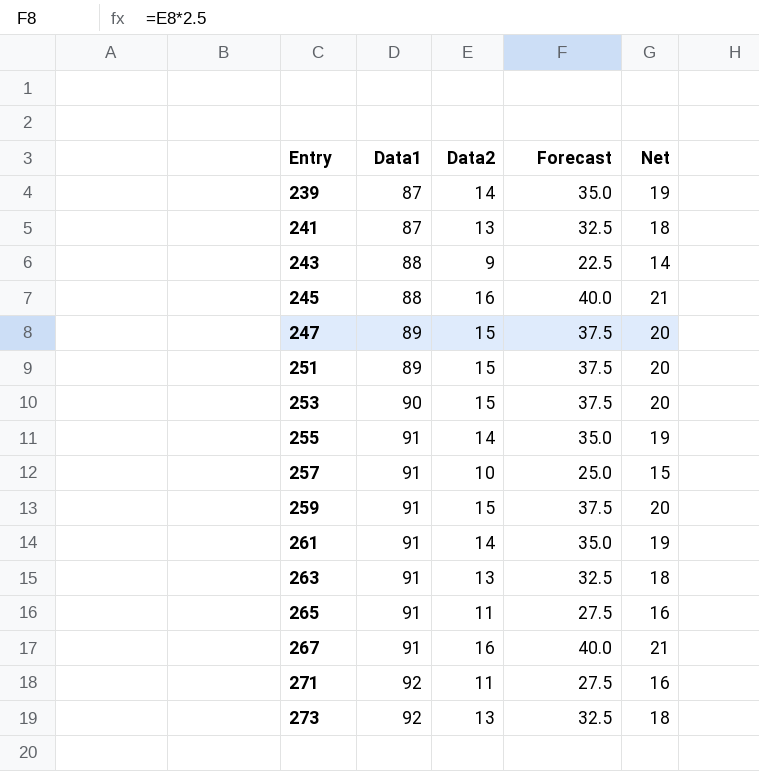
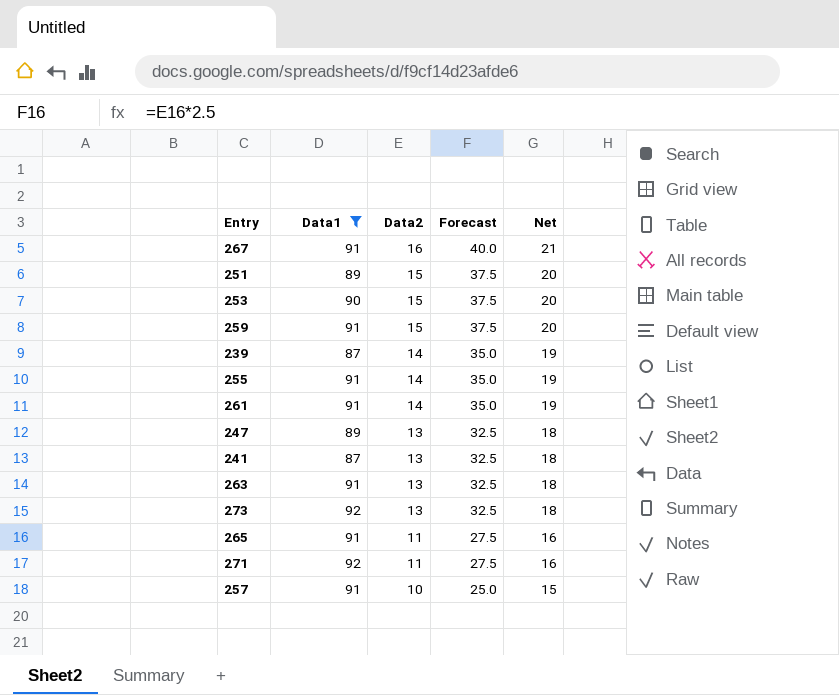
filter: none -> Data1 != 88
row order: Entry ascending -> Data2 descending
247 | Data2: 15 -> 13
247 | Forecast: 37.5 -> 32.5
247 | Net: 20 -> 18

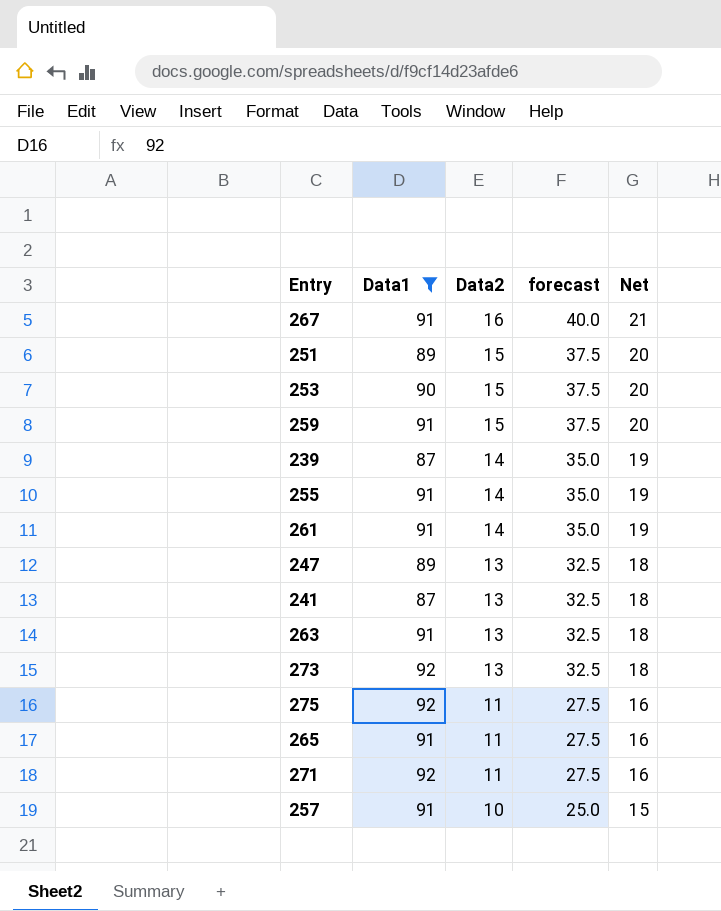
column name: Forecast -> forecast
row 275: none -> 92 | 11 | 27.5 | 16

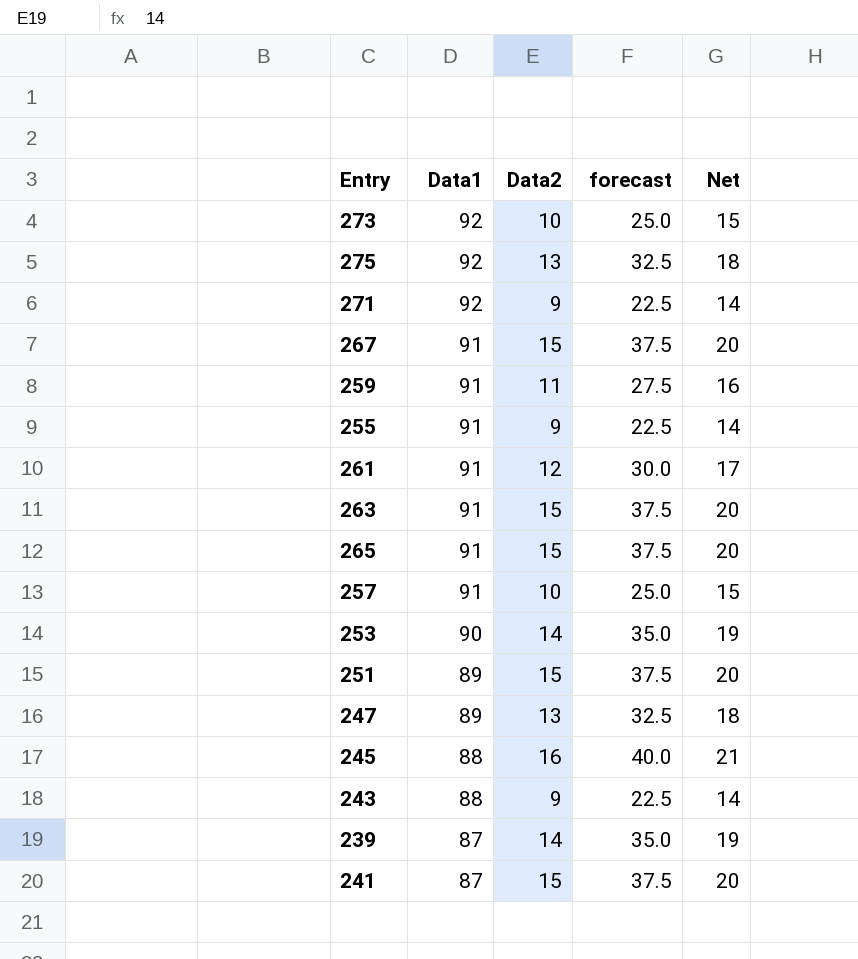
filter: Data1 != 88 -> none
row order: Data2 descending -> Data1 descending
273 | Data2: 13 -> 10
273 | forecast: 32.5 -> 25.0
273 | Net: 18 -> 15
275 | Data2: 11 -> 13
275 | forecast: 27.5 -> 32.5
275 | Net: 16 -> 18
271 | Data2: 11 -> 9
271 | forecast: 27.5 -> 22.5
271 | Net: 16 -> 14
267 | Data2: 16 -> 15
267 | forecast: 40.0 -> 37.5
267 | Net: 21 -> 20
259 | Data2: 15 -> 11
259 | forecast: 37.5 -> 27.5
259 | Net: 20 -> 16
255 | Data2: 14 -> 9
255 | forecast: 35.0 -> 22.5
255 | Net: 19 -> 14
261 | Data2: 14 -> 12
261 | forecast: 35.0 -> 30.0
261 | Net: 19 -> 17
263 | Data2: 13 -> 15
263 | forecast: 32.5 -> 37.5
263 | Net: 18 -> 20
265 | Data2: 11 -> 15
265 | forecast: 27.5 -> 37.5
265 | Net: 16 -> 20
253 | Data2: 15 -> 14
253 | forecast: 37.5 -> 35.0
253 | Net: 20 -> 19
241 | Data2: 13 -> 15
241 | forecast: 32.5 -> 37.5
241 | Net: 18 -> 20

